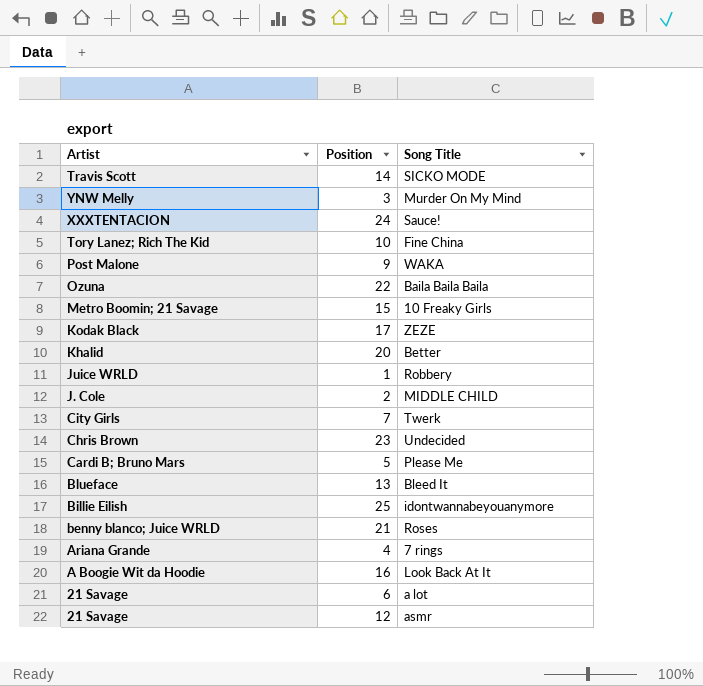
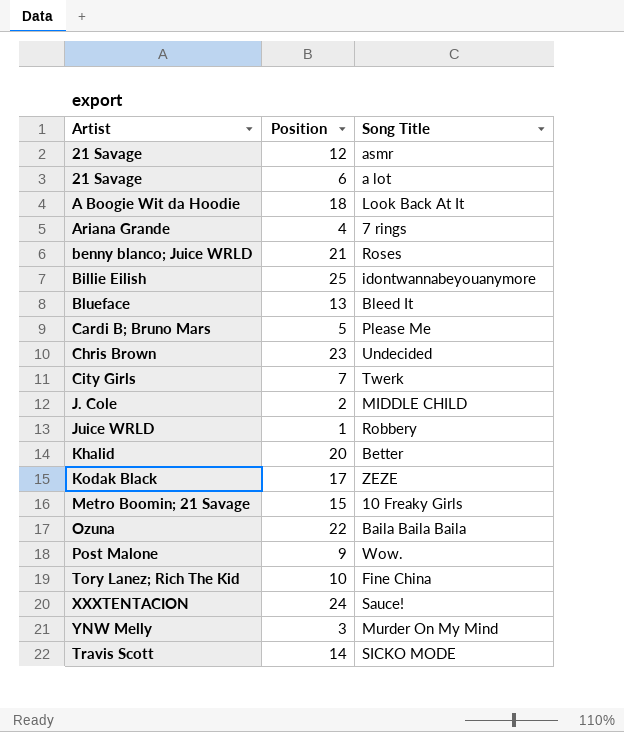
row order: Artist descending -> Artist ascending
A Boogie Wit da Hoodie | Position: 16 -> 18
Post Malone | Song Title: WAKA -> Wow.

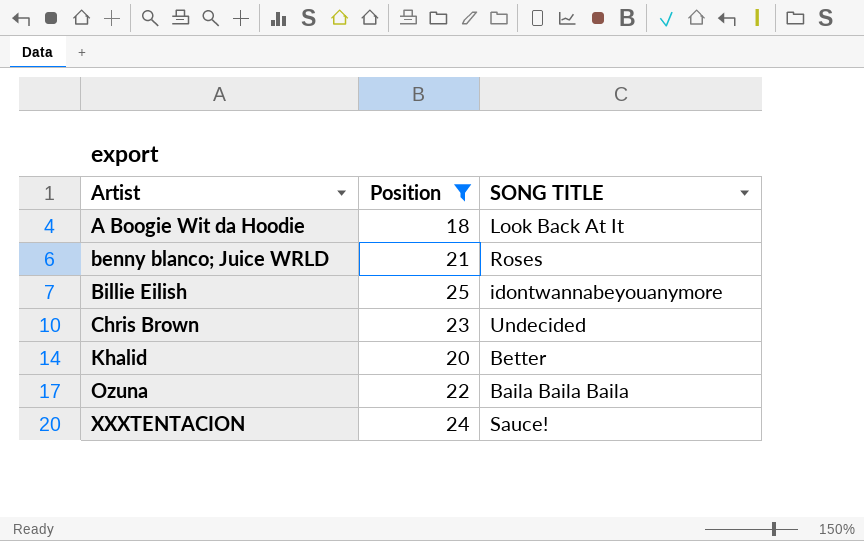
filter: none -> Position >= 18
column name: Song Title -> SONG TITLE

